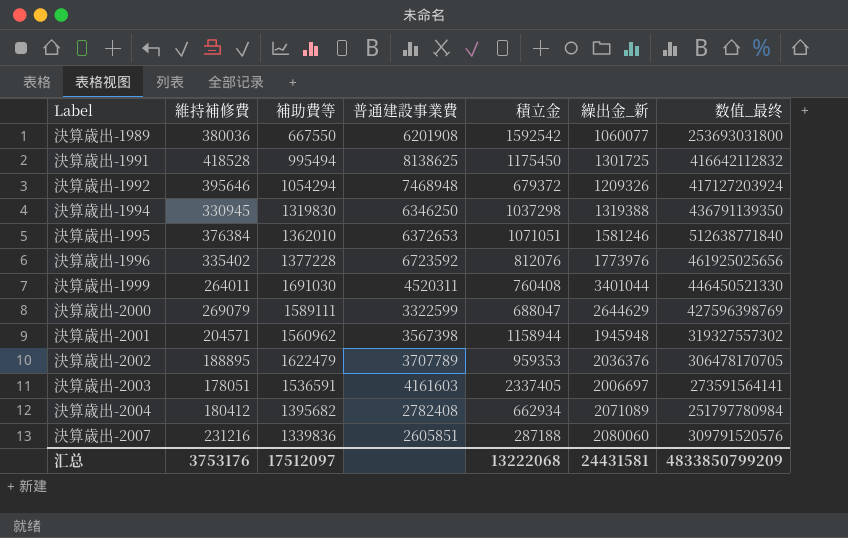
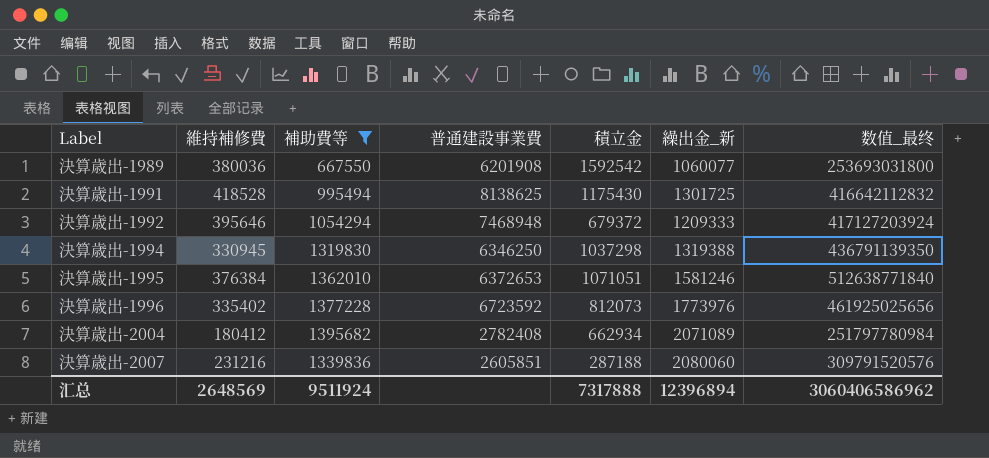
filter: none -> 補助費等 <= 1395682
決算歳出-1991 | 積立金: 1175450 -> 1175430
決算歳出-1992 | 繰出金_新: 1209326 -> 1209333
決算歳出-1996 | 積立金: 812076 -> 812073
汇总 | 維持補修費: 3753176 -> 2648569
汇总 | 補助費等: 17512097 -> 9511924
汇总 | 積立金: 13222068 -> 7317888
汇总 | 繰出金_新: 24431581 -> 12396894
汇总 | 数值_最终: 4833850799209 -> 3060406586962

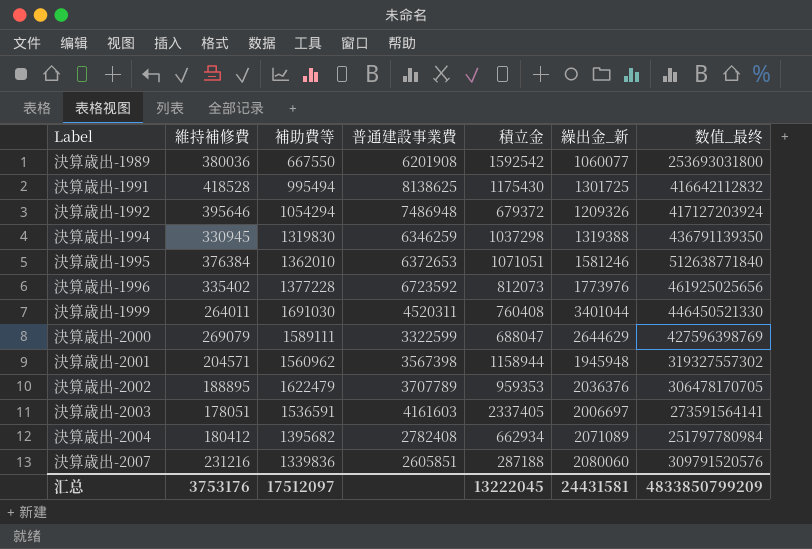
filter: 補助費等 <= 1395682 -> none
決算歳出-1992 | 普通建設事業費: 7468948 -> 7486948
決算歳出-1992 | 繰出金_新: 1209333 -> 1209326
決算歳出-1994 | 普通建設事業費: 6346250 -> 6346259
汇总 | 維持補修費: 2648569 -> 3753176
汇总 | 補助費等: 9511924 -> 17512097
汇总 | 積立金: 7317888 -> 13222045
汇总 | 繰出金_新: 12396894 -> 24431581
汇总 | 数值_最终: 3060406586962 -> 4833850799209

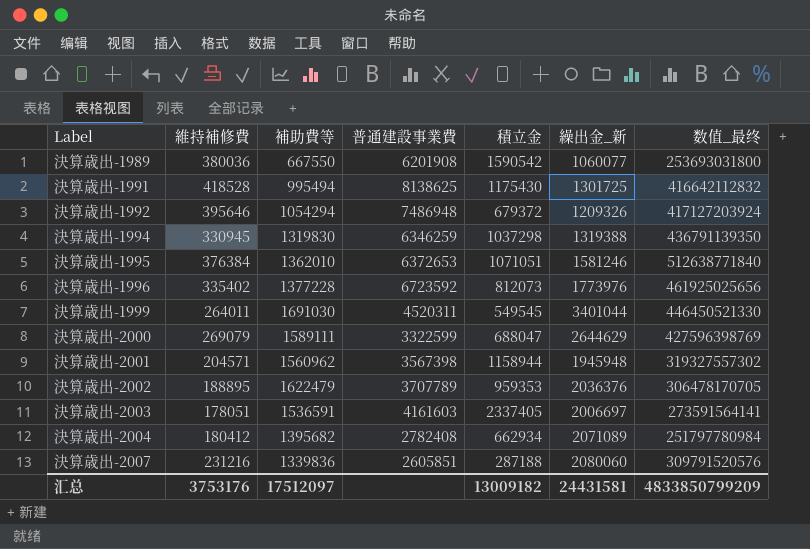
決算歳出-1989 | 積立金: 1592542 -> 1590542
決算歳出-1999 | 積立金: 760408 -> 549545
汇总 | 積立金: 13222045 -> 13009182

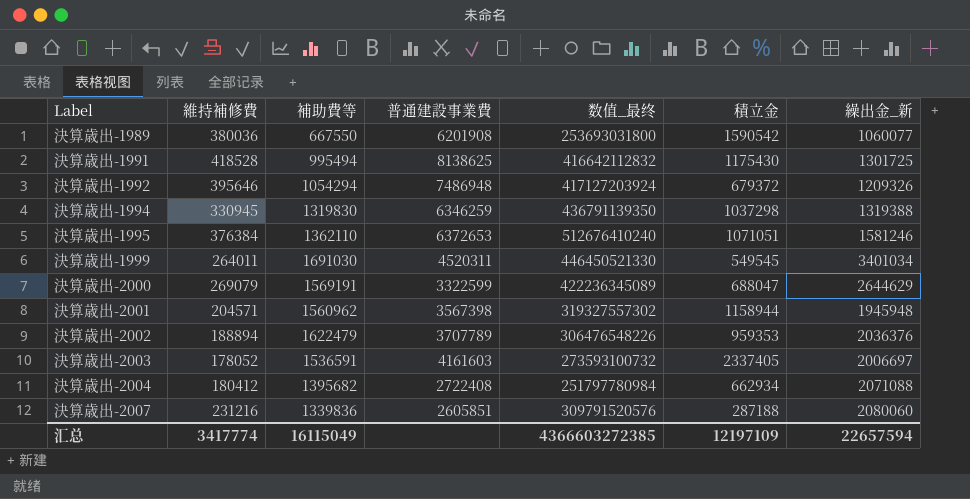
column 数值_最终 | position: 7 -> 5
row 決算歳出-1996: 335402 | 1377228 | 6723592 | 812073 | 1773976 | 461925025656 -> none
決算歳出-1995 | 補助費等: 1362010 -> 1362110
決算歳出-1995 | 数值_最终: 512638771840 -> 512676410240
決算歳出-1999 | 繰出金_新: 3401044 -> 3401034
決算歳出-2000 | 補助費等: 1589111 -> 1569191
決算歳出-2000 | 数值_最终: 427596398769 -> 422236345089
決算歳出-2002 | 維持補修費: 188895 -> 188894
決算歳出-2002 | 数值_最终: 306478170705 -> 306476548226
決算歳出-2003 | 維持補修費: 178051 -> 178052
決算歳出-2003 | 数值_最终: 273591564141 -> 273593100732
決算歳出-2004 | 普通建設事業費: 2782408 -> 2722408
決算歳出-2004 | 繰出金_新: 2071089 -> 2071088
汇总 | 維持補修費: 3753176 -> 3417774
汇总 | 補助費等: 17512097 -> 16115049
汇总 | 数值_最终: 4833850799209 -> 4366603272385
汇总 | 積立金: 13009182 -> 12197109
汇总 | 繰出金_新: 24431581 -> 22657594

